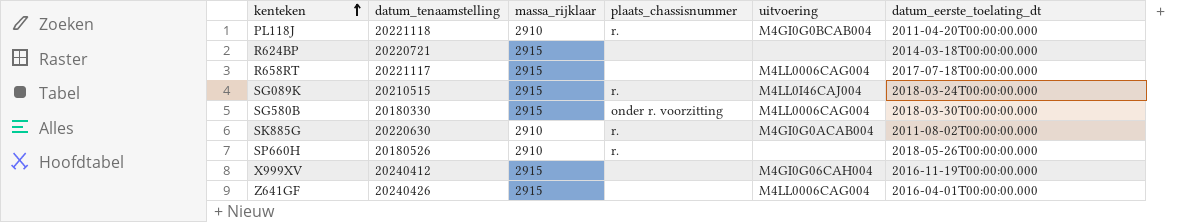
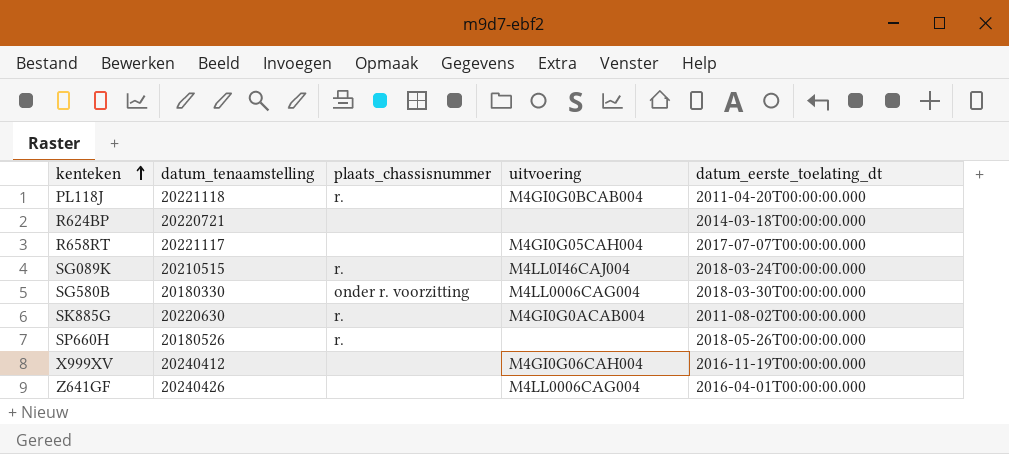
column massa_rijklaar | position: 3 -> none
R658RT | uitvoering: M4LL0006CAG004 -> M4GI0G05CAH004
R658RT | datum_eerste_toelating_dt: 2017-07-18T00:00:00.000 -> 2017-07-07T00:00:00.000

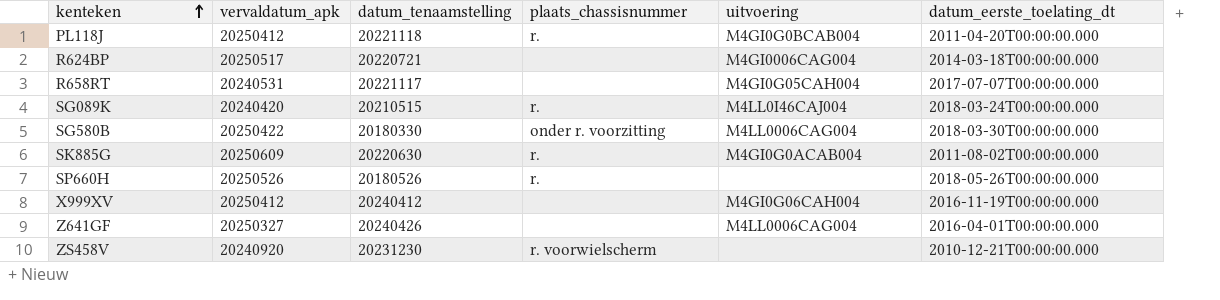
column vervaldatum_apk | position: none -> 2
R624BP | uitvoering: none -> M4GI0006CAG004
row ZS458V: none -> 20240920 | 20231230 | r. voorwielscherm | none | 2010-12-21T00:00:00.000

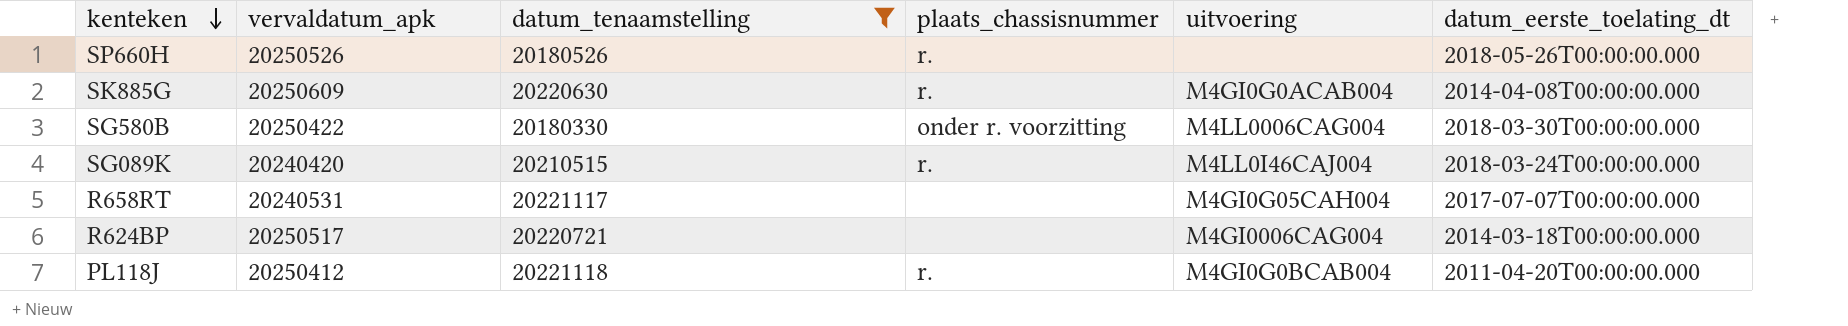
filter: none -> datum_tenaamstelling <= 20221118
row order: kenteken ascending -> kenteken descending
SK885G | datum_eerste_toelating_dt: 2011-08-02T00:00:00.000 -> 2014-04-08T00:00:00.000

